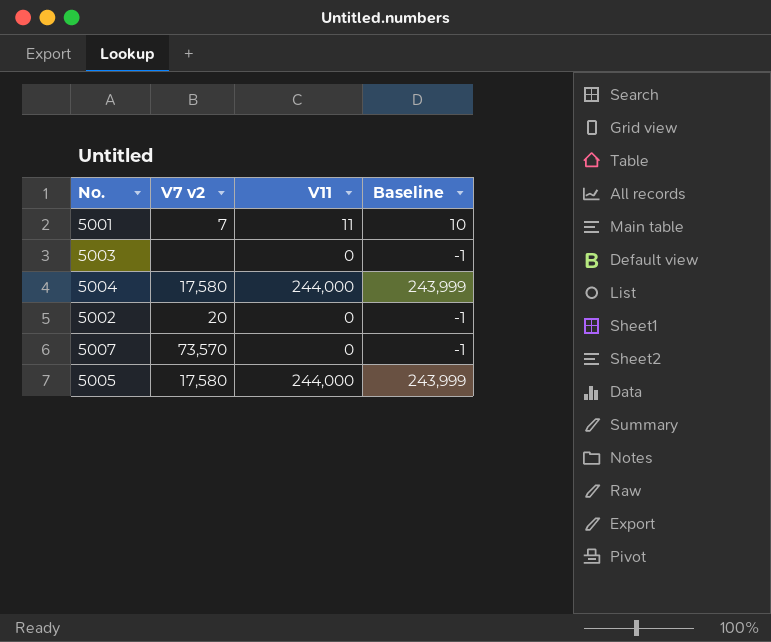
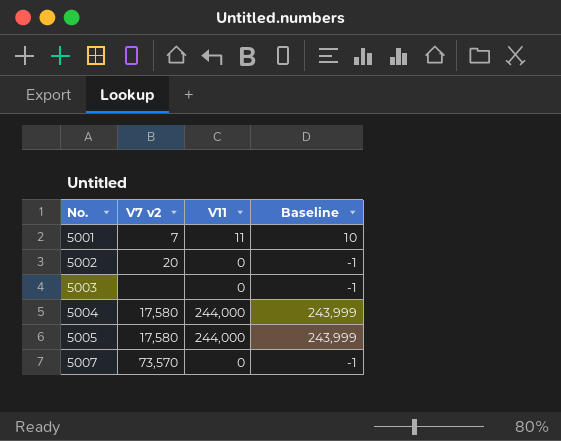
row order: none -> No. ascending

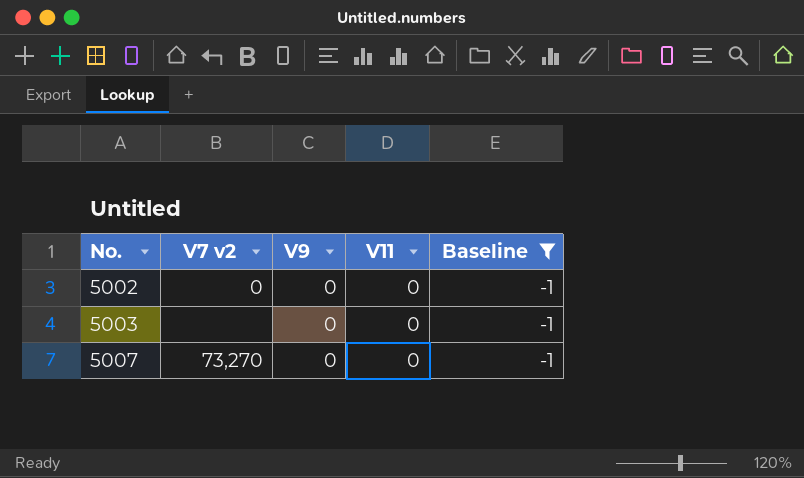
filter: none -> Baseline = -1
column V9 | position: none -> 3
5002 | V7 v2: 20 -> 0
5007 | V7 v2: 73,570 -> 73,270

